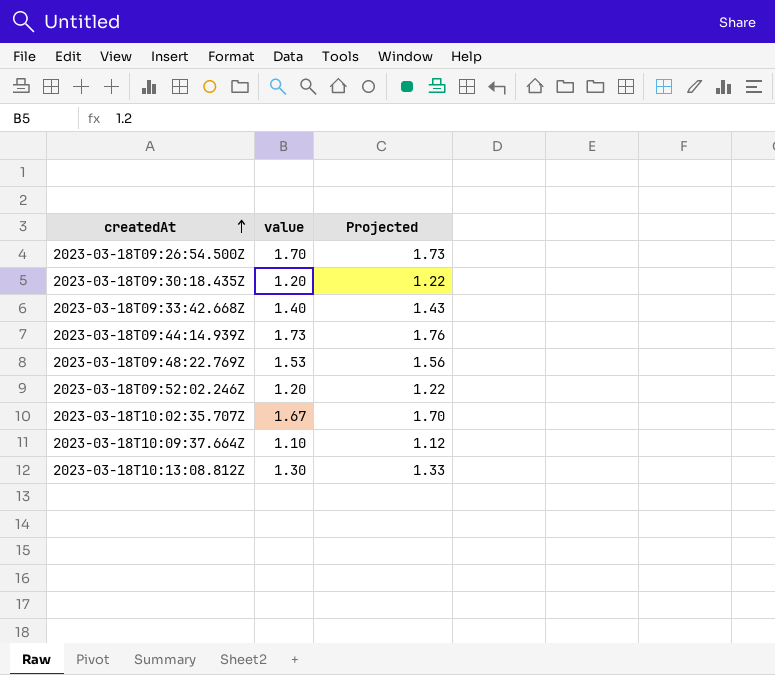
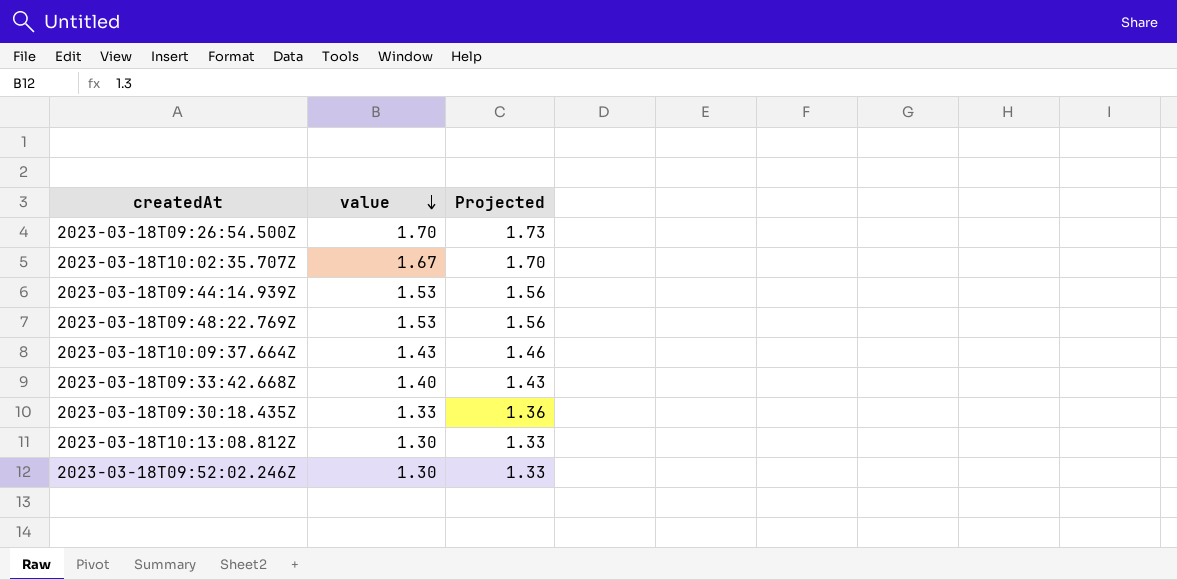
row order: createdAt ascending -> value descending
2023-03-18T09:44:14.939Z | value: 1.73 -> 1.53
2023-03-18T09:44:14.939Z | Projected: 1.76 -> 1.56
2023-03-18T10:09:37.664Z | value: 1.10 -> 1.43
2023-03-18T10:09:37.664Z | Projected: 1.12 -> 1.46
2023-03-18T09:30:18.435Z | value: 1.20 -> 1.33
2023-03-18T09:30:18.435Z | Projected: 1.22 -> 1.36
2023-03-18T09:52:02.246Z | value: 1.20 -> 1.30
2023-03-18T09:52:02.246Z | Projected: 1.22 -> 1.33

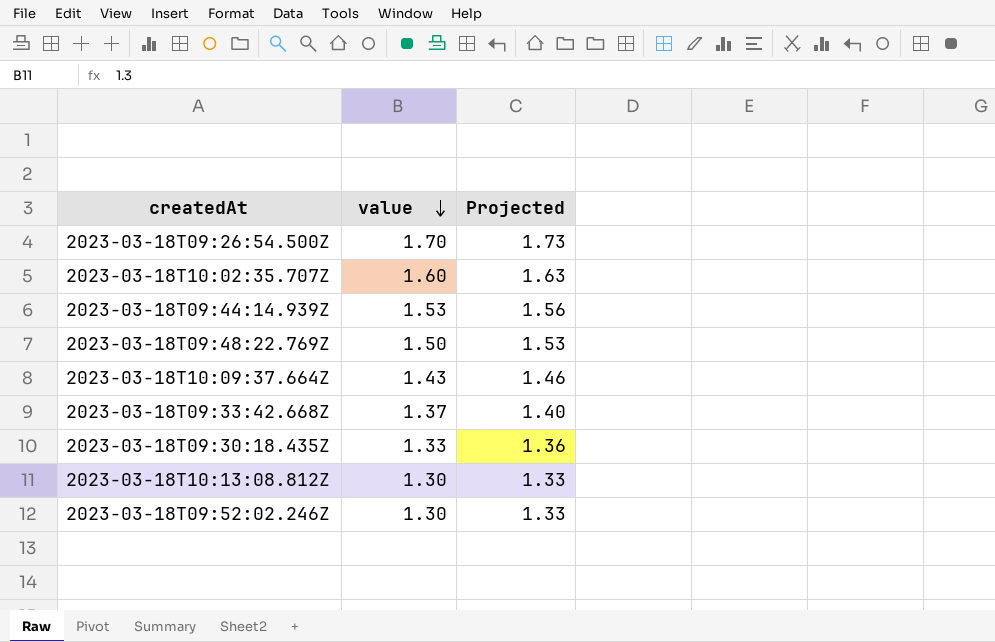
2023-03-18T10:02:35.707Z | value: 1.67 -> 1.60
2023-03-18T10:02:35.707Z | Projected: 1.70 -> 1.63
2023-03-18T09:48:22.769Z | value: 1.53 -> 1.50
2023-03-18T09:48:22.769Z | Projected: 1.56 -> 1.53
2023-03-18T09:33:42.668Z | value: 1.40 -> 1.37
2023-03-18T09:33:42.668Z | Projected: 1.43 -> 1.40

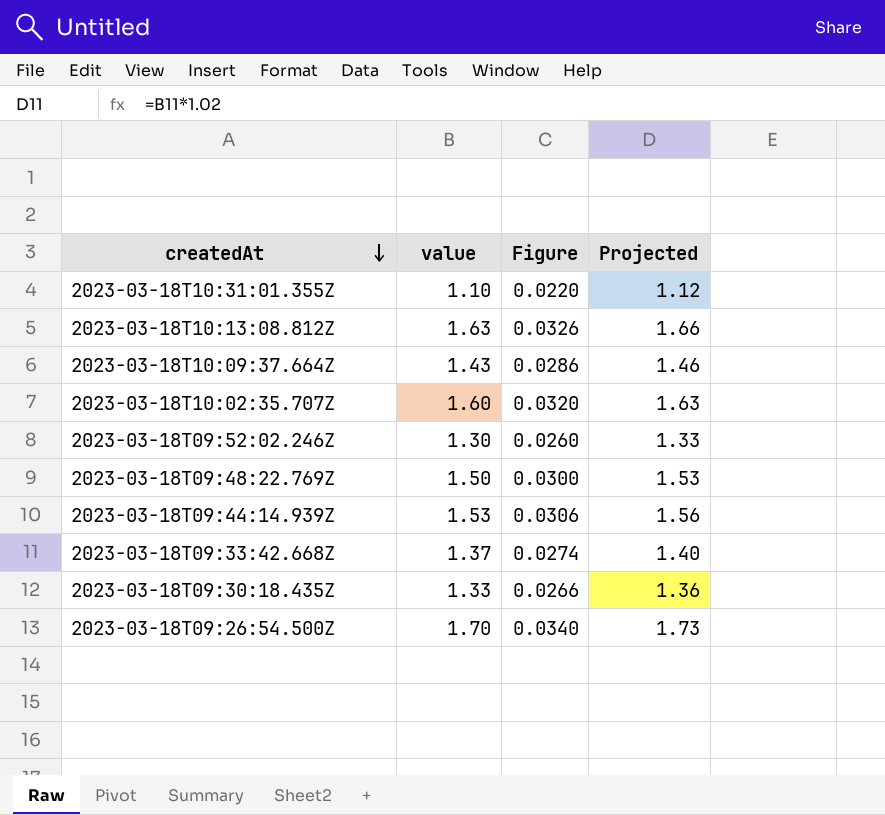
row order: value descending -> createdAt descending
column Figure | formula: none -> [value] * 0.02
row 2023-03-18T10:31:01.355Z: none -> 1.10 | 0.0220 | 1.12
2023-03-18T10:13:08.812Z | value: 1.30 -> 1.63
2023-03-18T10:13:08.812Z | Projected: 1.33 -> 1.66

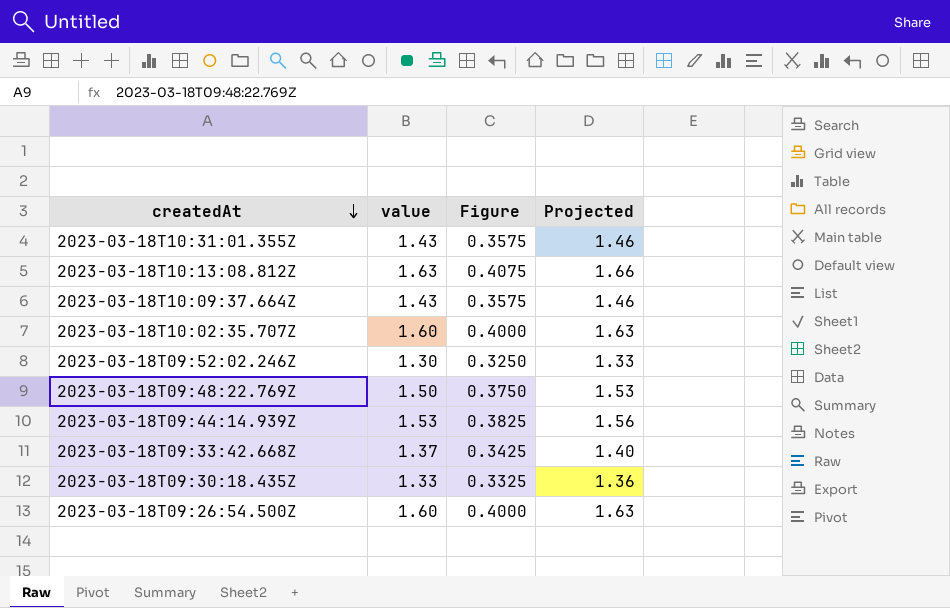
column Figure | formula: [value] * 0.02 -> [value] * 0.25
2023-03-18T10:31:01.355Z | value: 1.10 -> 1.43
2023-03-18T10:31:01.355Z | Projected: 1.12 -> 1.46
2023-03-18T09:26:54.500Z | value: 1.70 -> 1.60
2023-03-18T09:26:54.500Z | Projected: 1.73 -> 1.63

